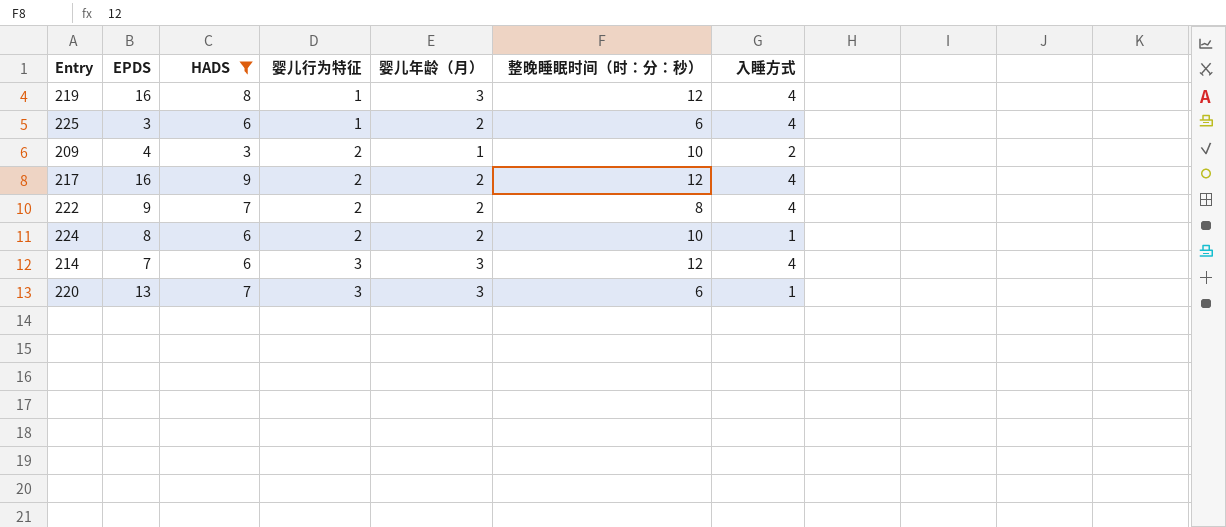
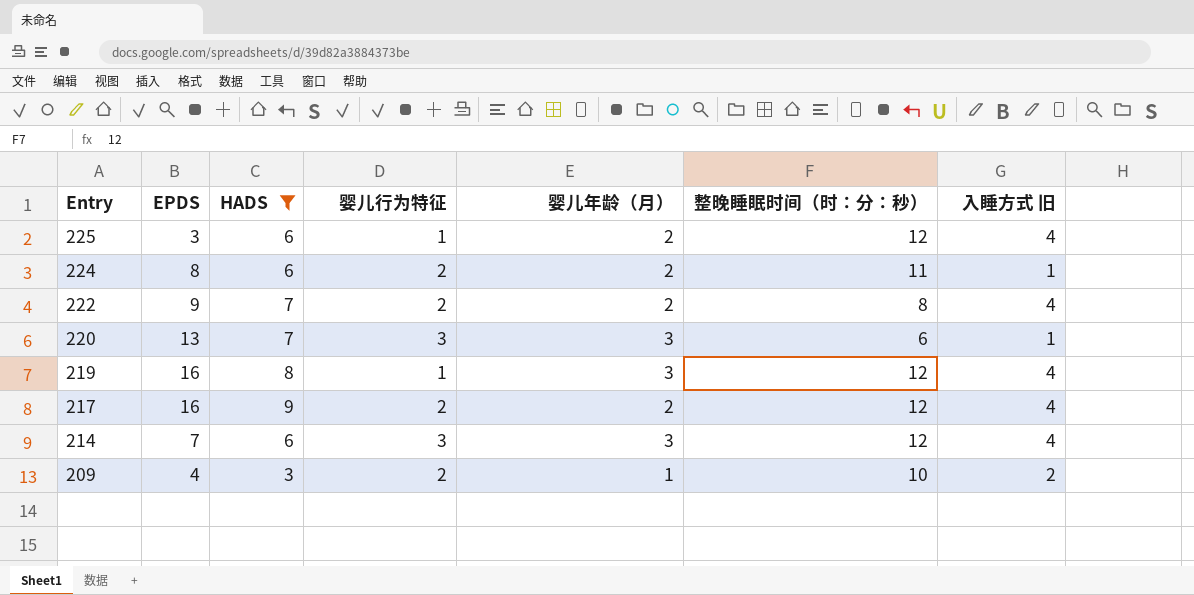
row order: 婴儿行为特征 ascending -> Entry descending
column name: 入睡方式 -> 入睡方式 旧
225 | 整晚睡眠时间（时：分：秒）: 6 -> 12
224 | 整晚睡眠时间（时：分：秒）: 10 -> 11

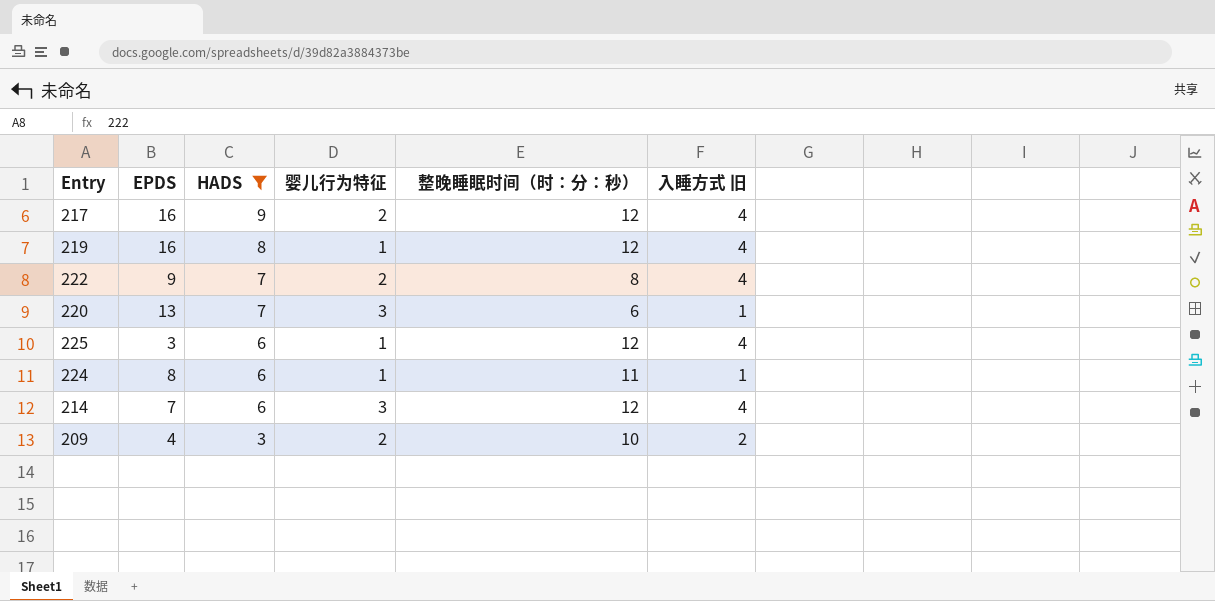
row order: Entry descending -> HADS descending
column 婴儿年龄（月） | position: 5 -> none
224 | 婴儿行为特征: 2 -> 1

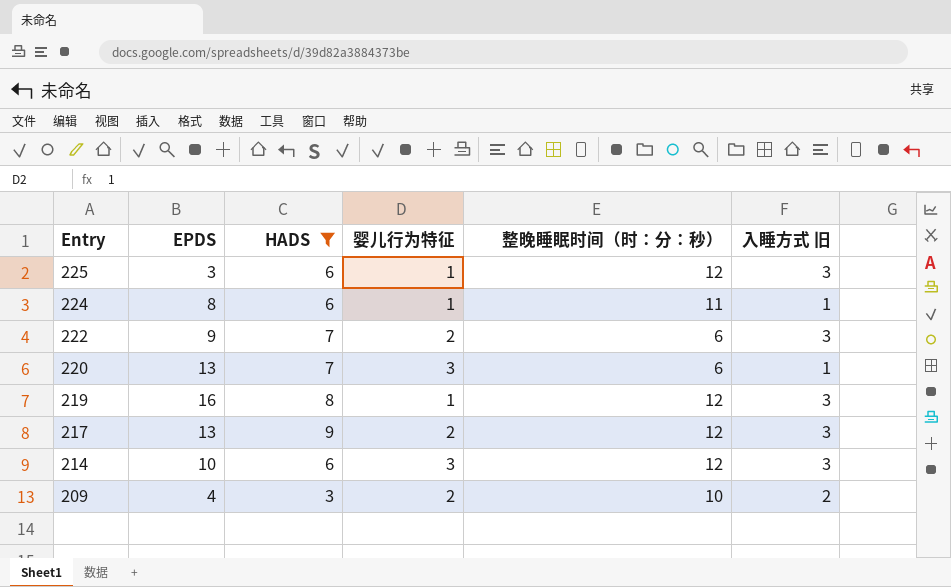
row order: HADS descending -> Entry descending
225 | 入睡方式 旧: 4 -> 3
222 | 整晚睡眠时间（时：分：秒）: 8 -> 6
222 | 入睡方式 旧: 4 -> 3
219 | 入睡方式 旧: 4 -> 3
217 | EPDS: 16 -> 13
217 | 入睡方式 旧: 4 -> 3
214 | EPDS: 7 -> 10
214 | 入睡方式 旧: 4 -> 3

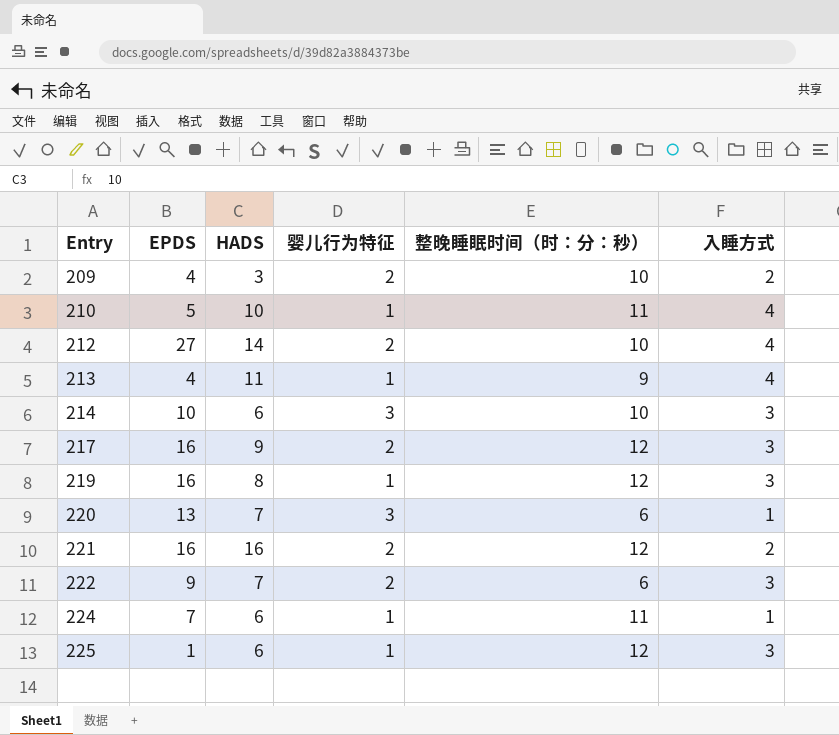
filter: HADS <= 9 -> none
row order: Entry descending -> Entry ascending
column name: 入睡方式 旧 -> 入睡方式
214 | 整晚睡眠时间（时：分：秒）: 12 -> 10
217 | EPDS: 13 -> 16
224 | EPDS: 8 -> 7
225 | EPDS: 3 -> 1

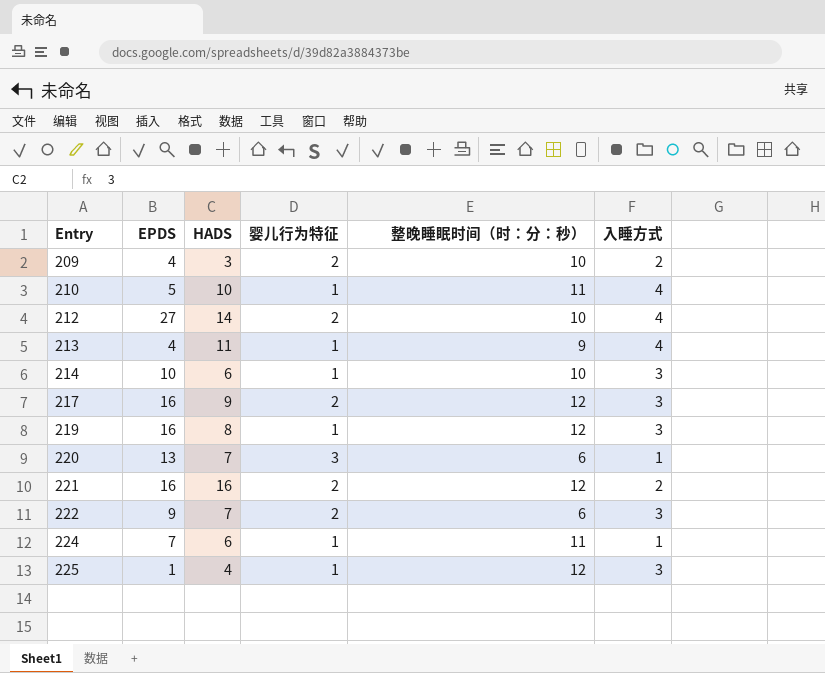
214 | 婴儿行为特征: 3 -> 1
225 | HADS: 6 -> 4

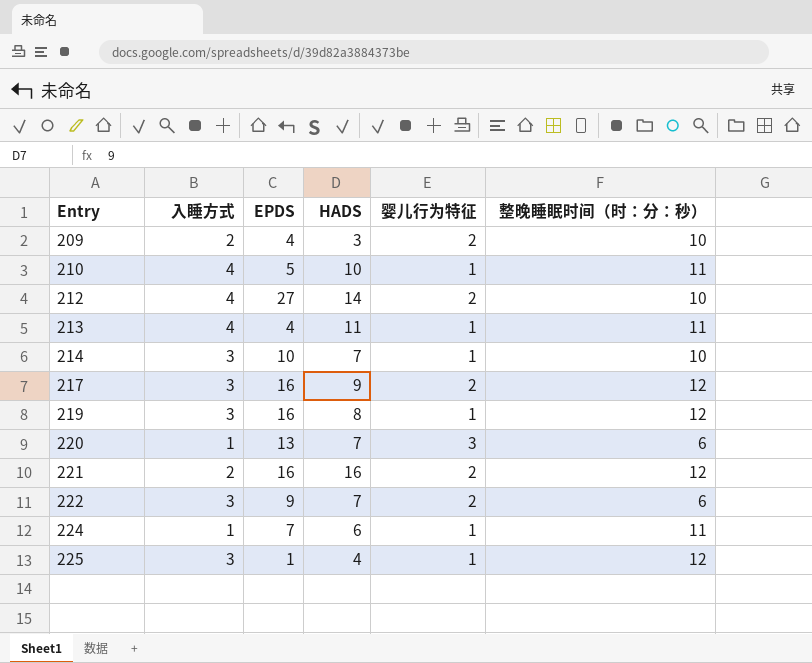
column 入睡方式 | position: 6 -> 2
213 | 整晚睡眠时间（时：分：秒）: 9 -> 11
214 | HADS: 6 -> 7

